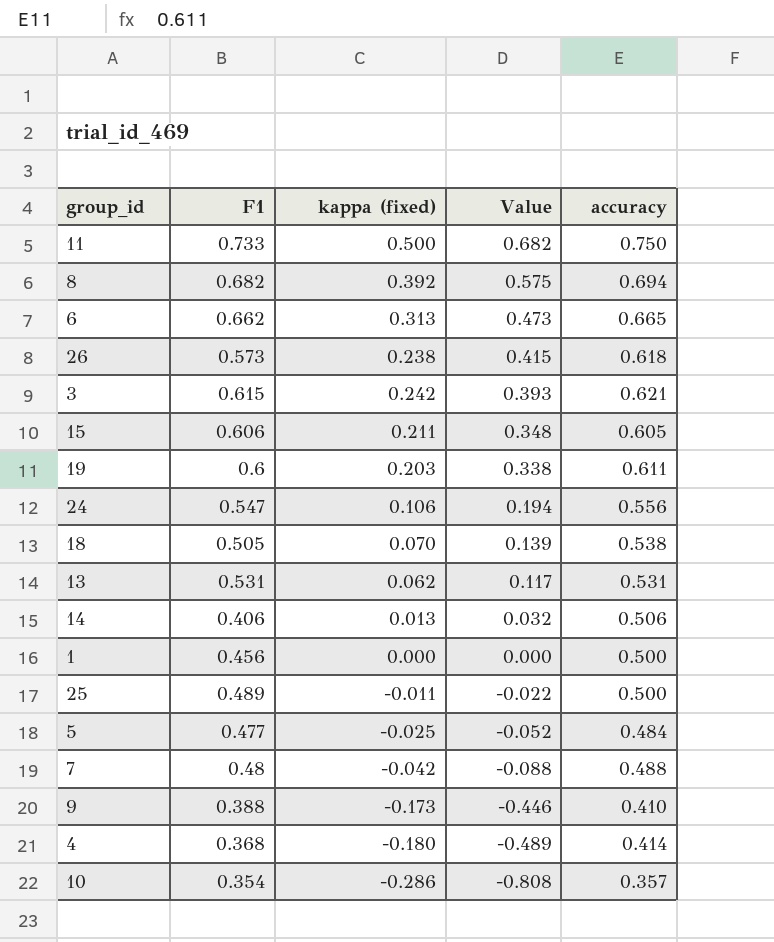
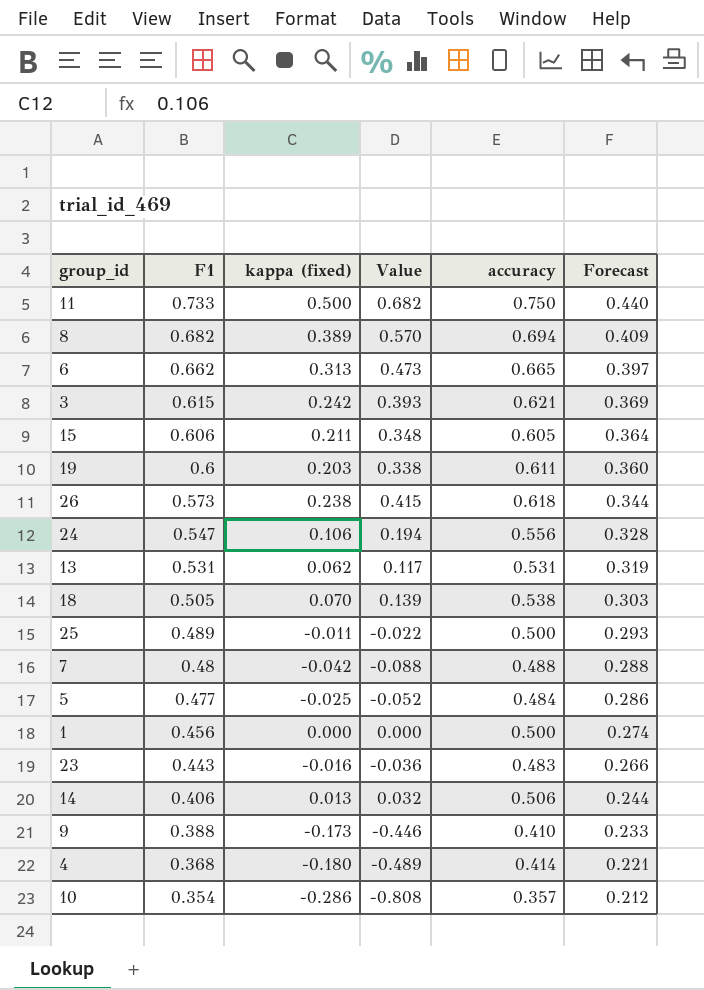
row order: Value descending -> F1 descending
column Forecast | formula: none -> [F1] * 0.6
8 | kappa (fixed): 0.392 -> 0.389
8 | Value: 0.575 -> 0.570
row 23: none -> 0.443 | -0.016 | -0.036 | 0.483 | 0.266

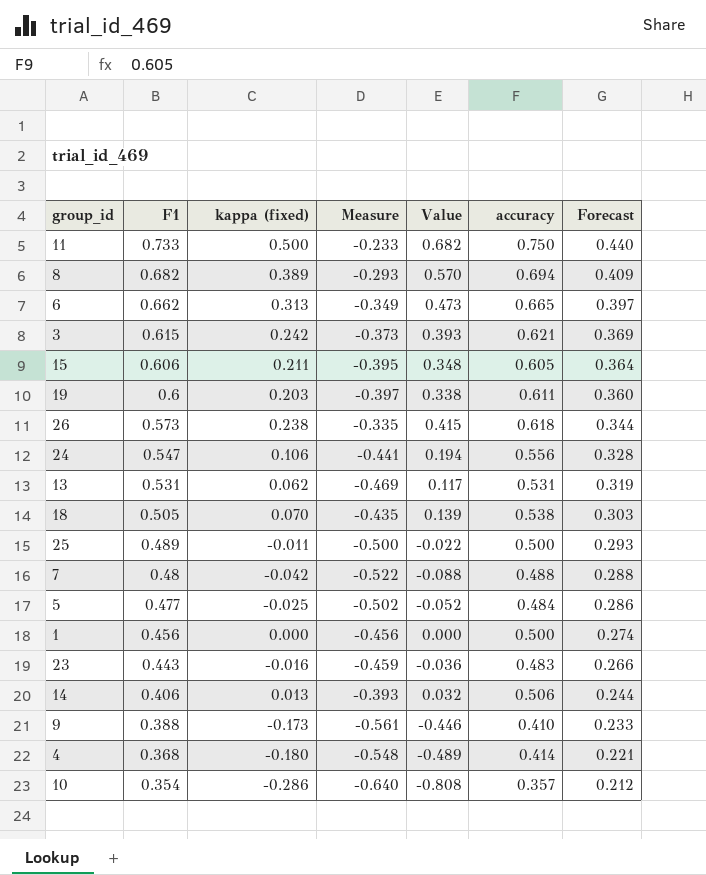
column Measure | formula: none -> [kappa (fixed)] - [F1]

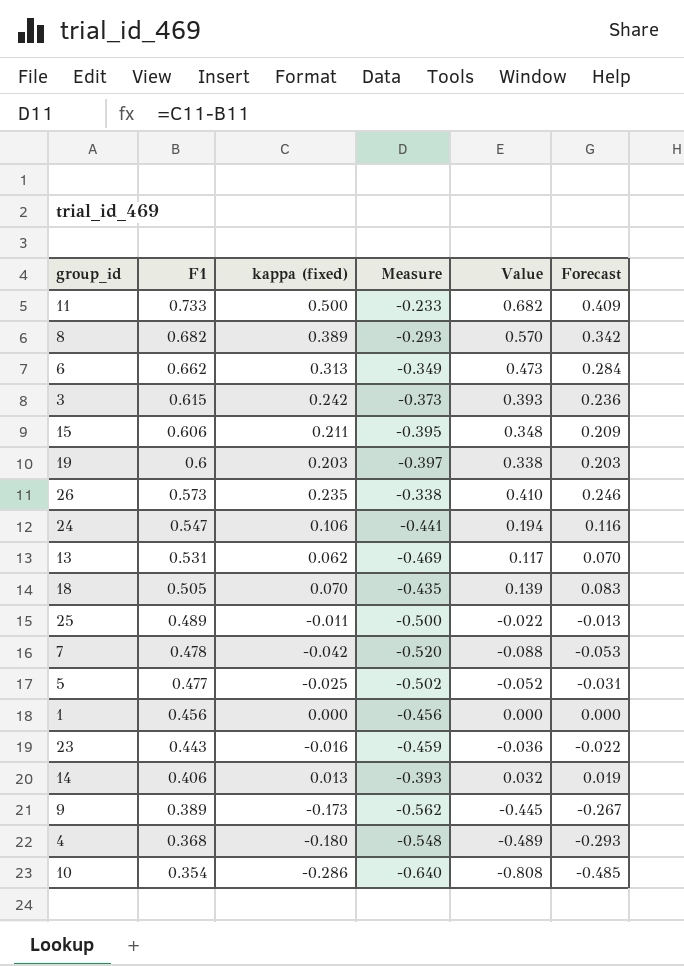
column accuracy | position: 6 -> none
column Forecast | formula: [F1] * 0.6 -> [Value] * 0.6
26 | kappa (fixed): 0.238 -> 0.235
26 | Measure: -0.335 -> -0.338
26 | Value: 0.415 -> 0.410
7 | F1: 0.48 -> 0.478
7 | Measure: -0.522 -> -0.520
9 | F1: 0.388 -> 0.389
9 | Measure: -0.561 -> -0.562
9 | Value: -0.446 -> -0.445

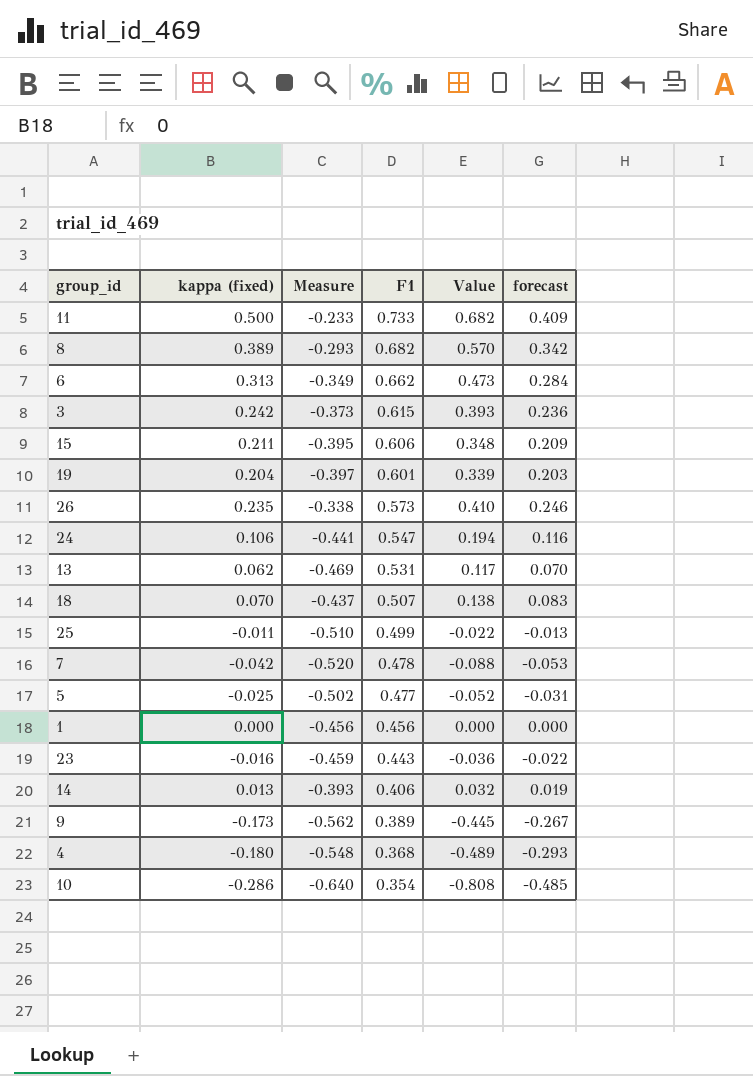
column F1 | position: 2 -> 4
column name: Forecast -> forecast
19 | kappa (fixed): 0.203 -> 0.204
19 | F1: 0.6 -> 0.601
19 | Value: 0.338 -> 0.339
18 | Measure: -0.435 -> -0.437
18 | F1: 0.505 -> 0.507
18 | Value: 0.139 -> 0.138
25 | Measure: -0.500 -> -0.510
25 | F1: 0.489 -> 0.499

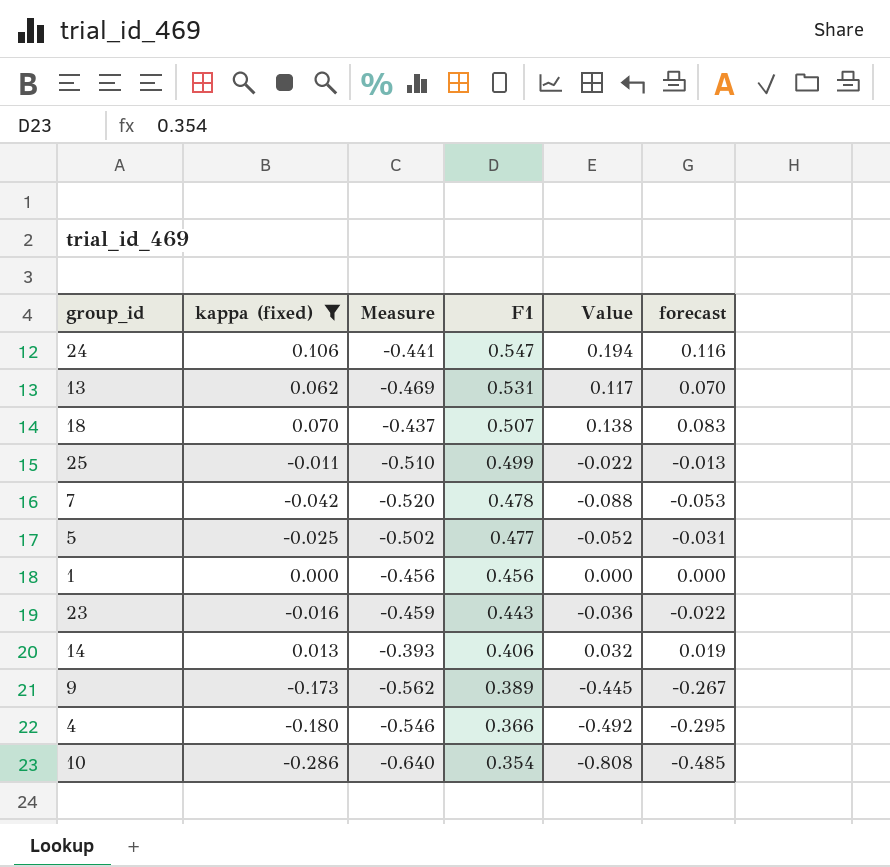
filter: none -> kappa (fixed) <= 0.106
4 | Measure: -0.548 -> -0.546
4 | F1: 0.368 -> 0.366
4 | Value: -0.489 -> -0.492
4 | forecast: -0.293 -> -0.295

